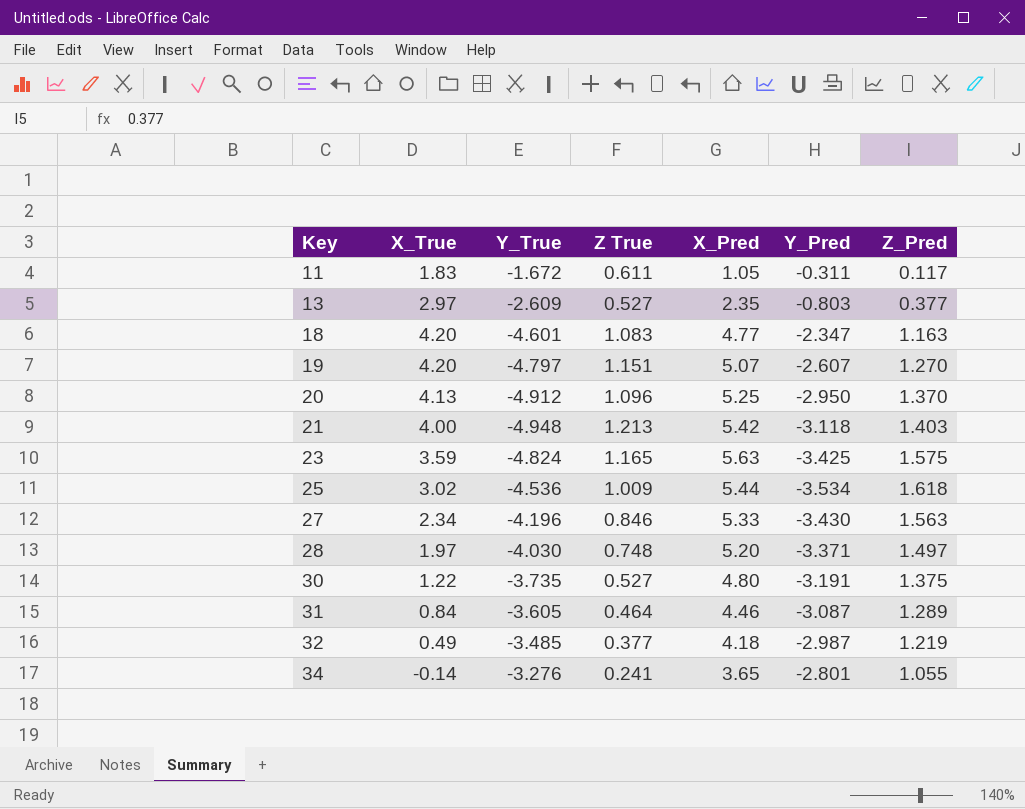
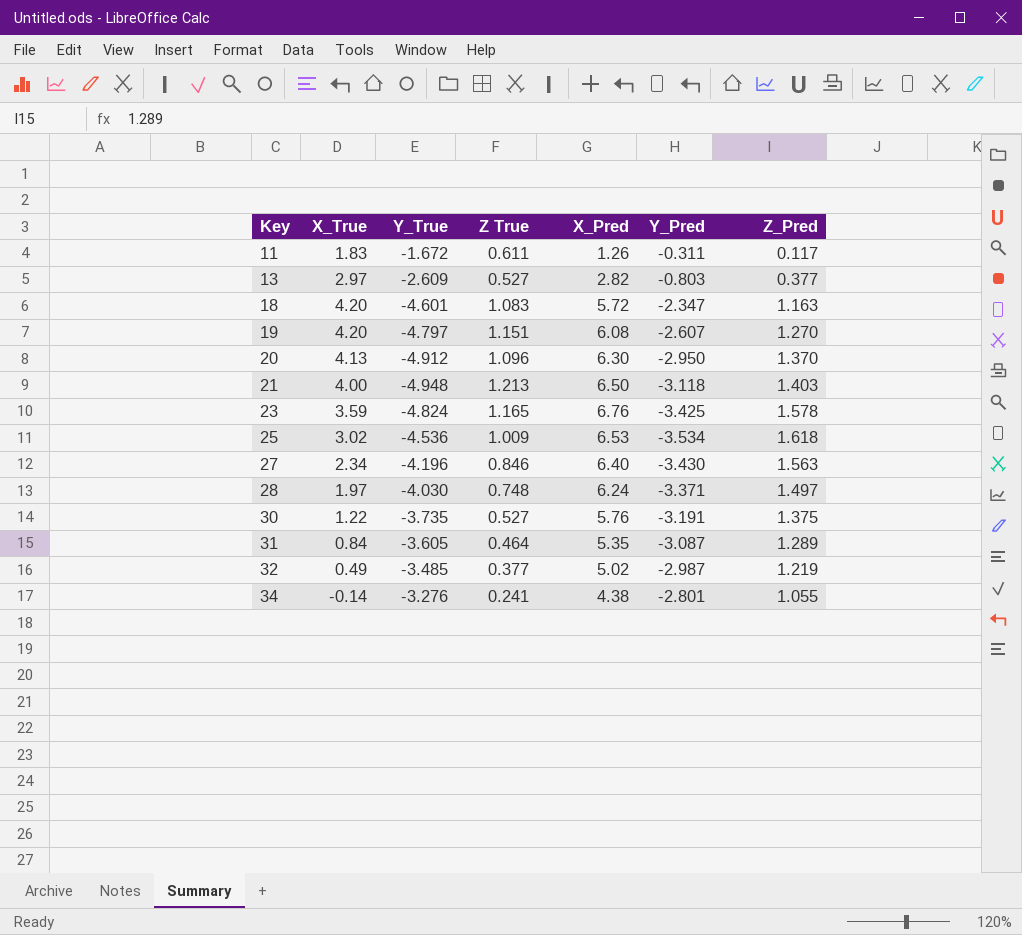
11 | X_Pred: 1.05 -> 1.26
13 | X_Pred: 2.35 -> 2.82
18 | X_Pred: 4.77 -> 5.72
19 | X_Pred: 5.07 -> 6.08
20 | X_Pred: 5.25 -> 6.30
21 | X_Pred: 5.42 -> 6.50
23 | X_Pred: 5.63 -> 6.76
23 | Z_Pred: 1.575 -> 1.578
25 | X_Pred: 5.44 -> 6.53
27 | X_Pred: 5.33 -> 6.40
28 | X_Pred: 5.20 -> 6.24
30 | X_Pred: 4.80 -> 5.76
31 | X_Pred: 4.46 -> 5.35
32 | X_Pred: 4.18 -> 5.02
34 | X_Pred: 3.65 -> 4.38

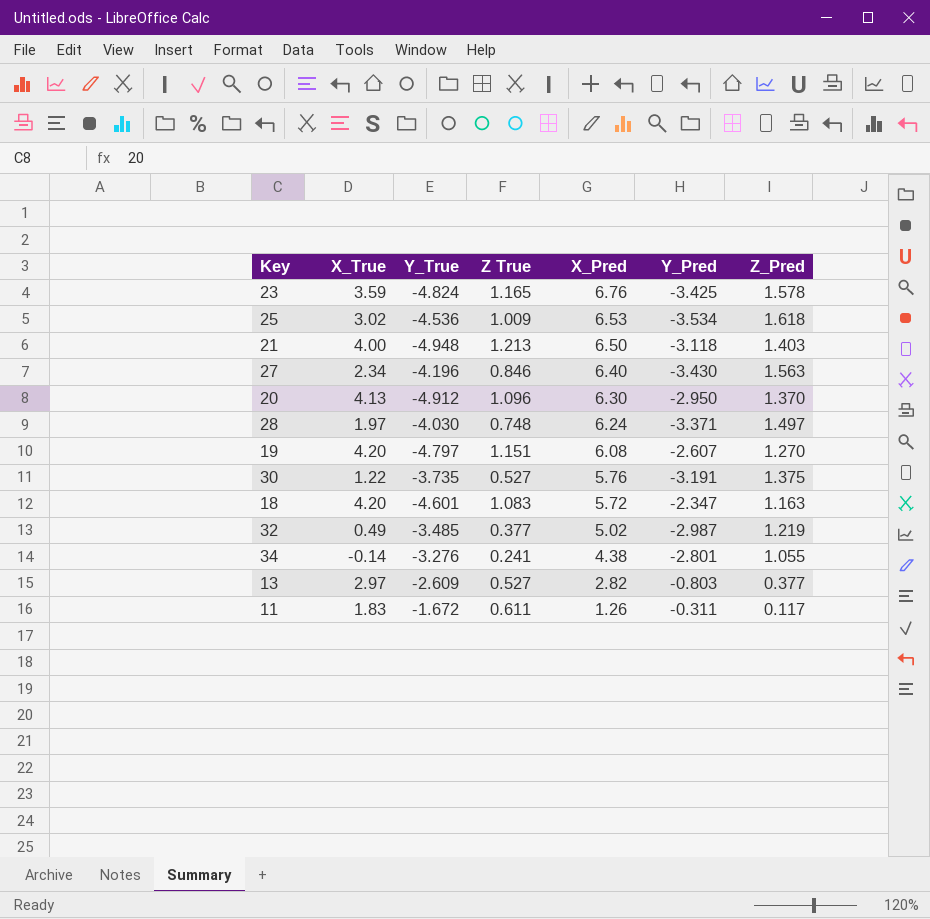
row order: Key ascending -> X_Pred descending
row 31: 0.84 | -3.605 | 0.464 | 5.35 | -3.087 | 1.289 -> none

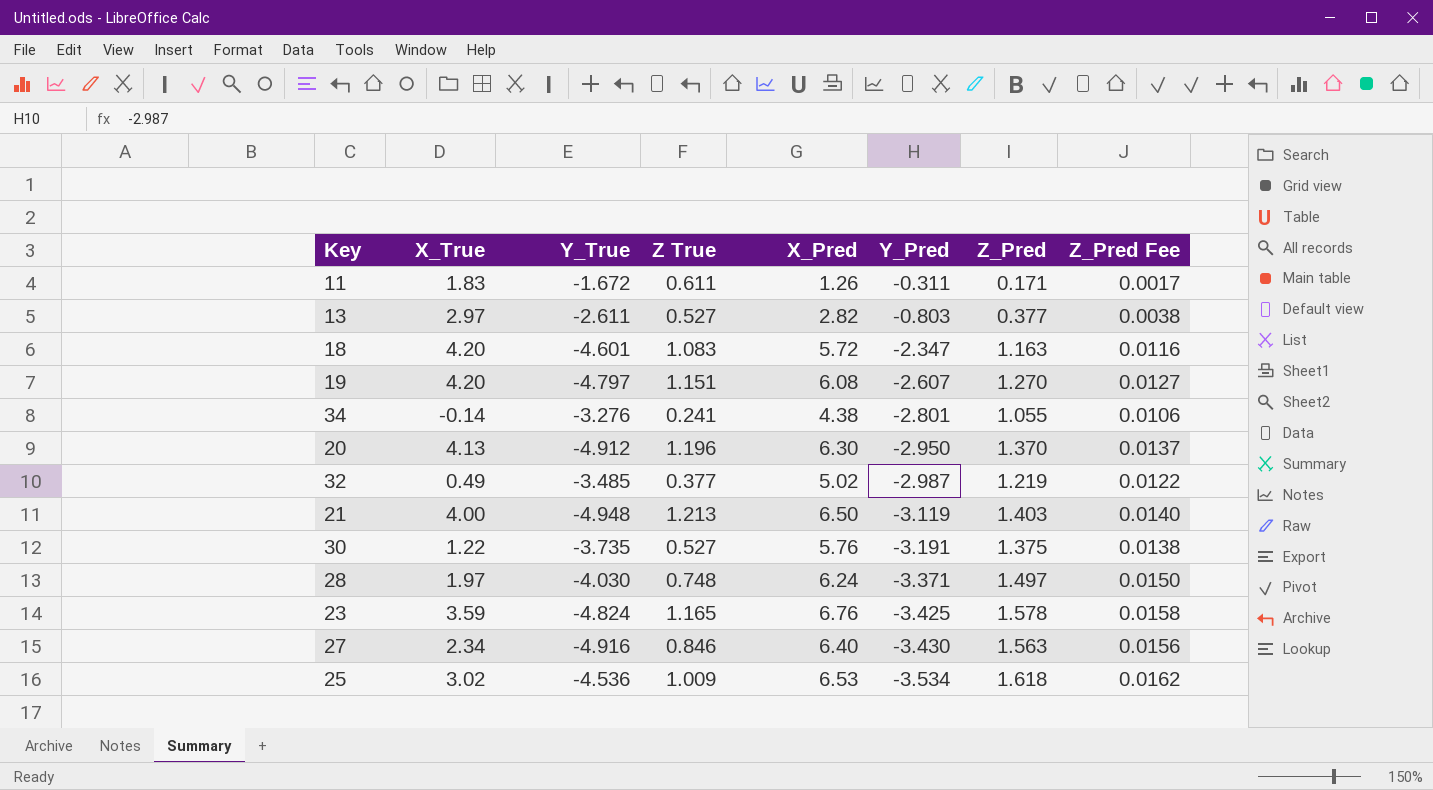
row order: X_Pred descending -> Y_Pred descending
column Z_Pred Fee | formula: none -> [Z_Pred] * 0.01
11 | Z_Pred: 0.117 -> 0.171
13 | Y_True: -2.609 -> -2.611
20 | Z True: 1.096 -> 1.196
21 | Y_Pred: -3.118 -> -3.119
27 | Y_True: -4.196 -> -4.916

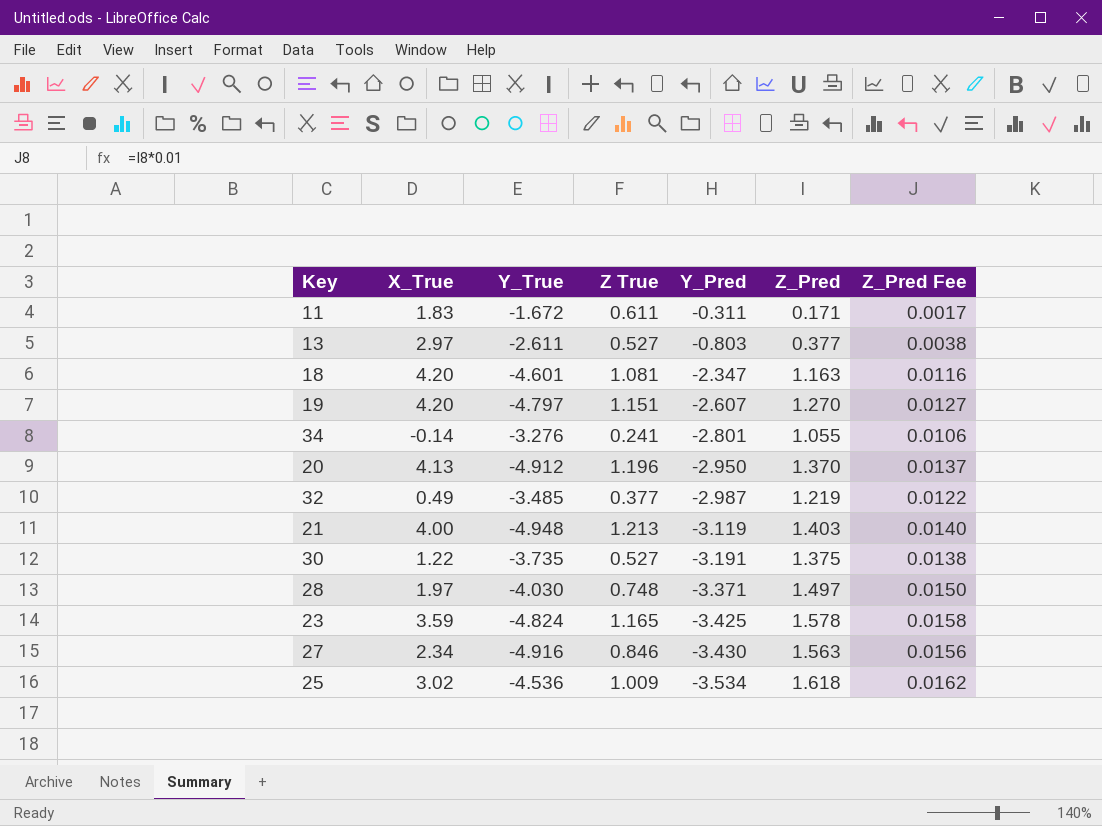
column X_Pred | position: 5 -> none
18 | Z True: 1.083 -> 1.081

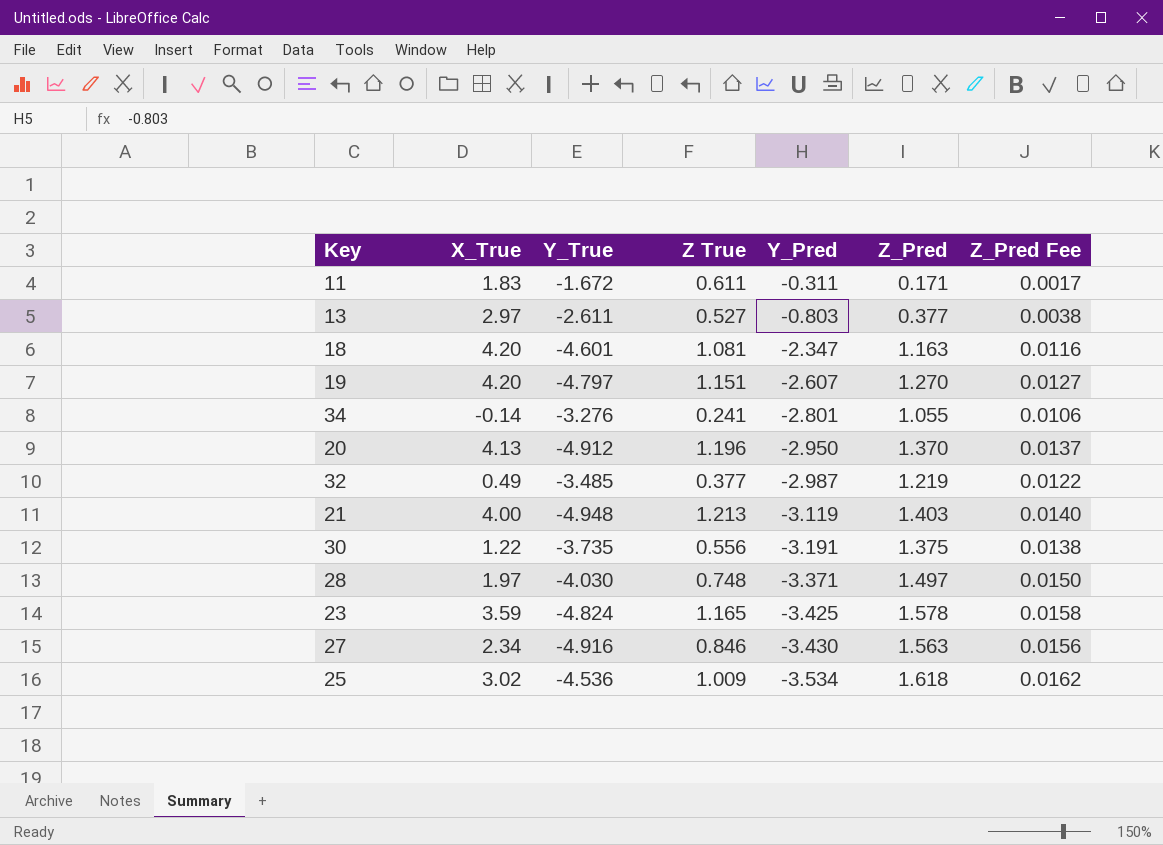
30 | Z True: 0.527 -> 0.556

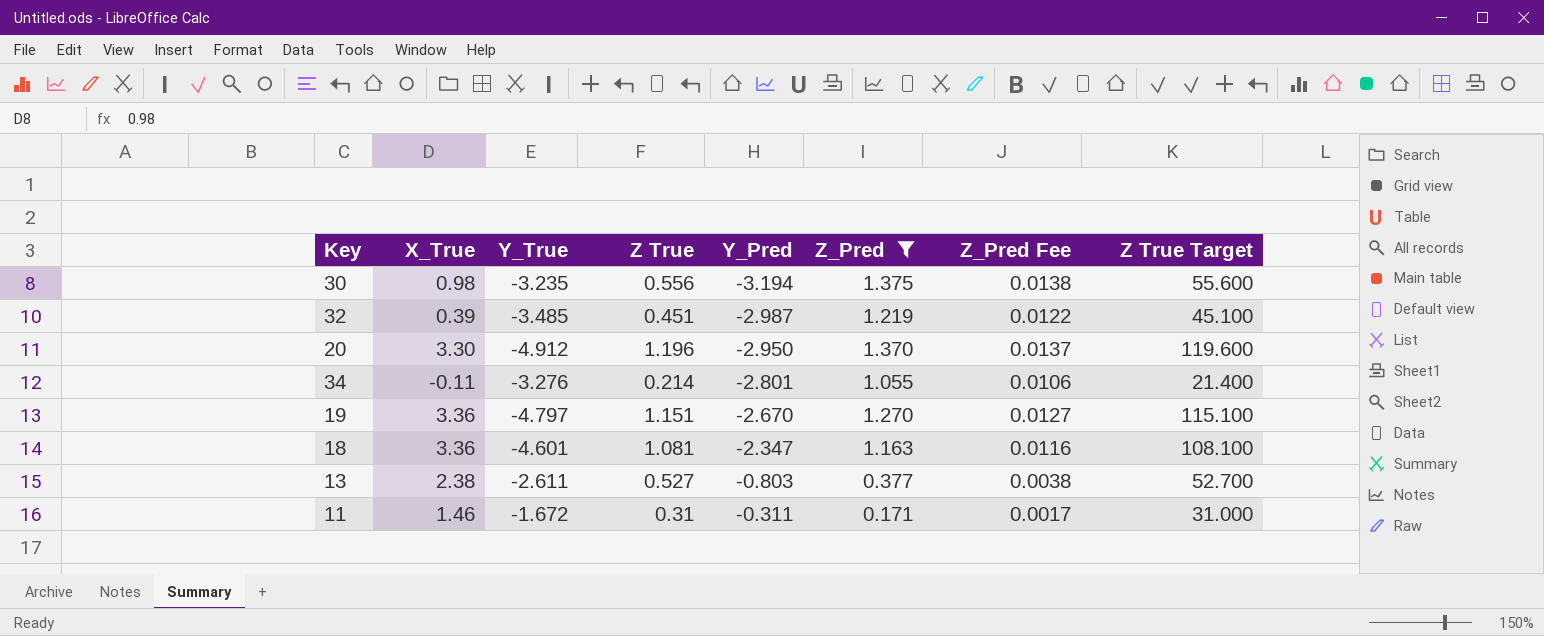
filter: none -> Z_Pred <= 1.375
row order: Y_Pred descending -> Y_Pred ascending
column Z True Target | formula: none -> [Z True] * 100
30 | X_True: 1.22 -> 0.98
30 | Y_True: -3.735 -> -3.235
30 | Y_Pred: -3.191 -> -3.194
32 | X_True: 0.49 -> 0.39
32 | Z True: 0.377 -> 0.451
20 | X_True: 4.13 -> 3.30
34 | X_True: -0.14 -> -0.11
34 | Z True: 0.241 -> 0.214
19 | X_True: 4.20 -> 3.36
19 | Y_Pred: -2.607 -> -2.670
18 | X_True: 4.20 -> 3.36
13 | X_True: 2.97 -> 2.38
11 | X_True: 1.83 -> 1.46
11 | Z True: 0.611 -> 0.31

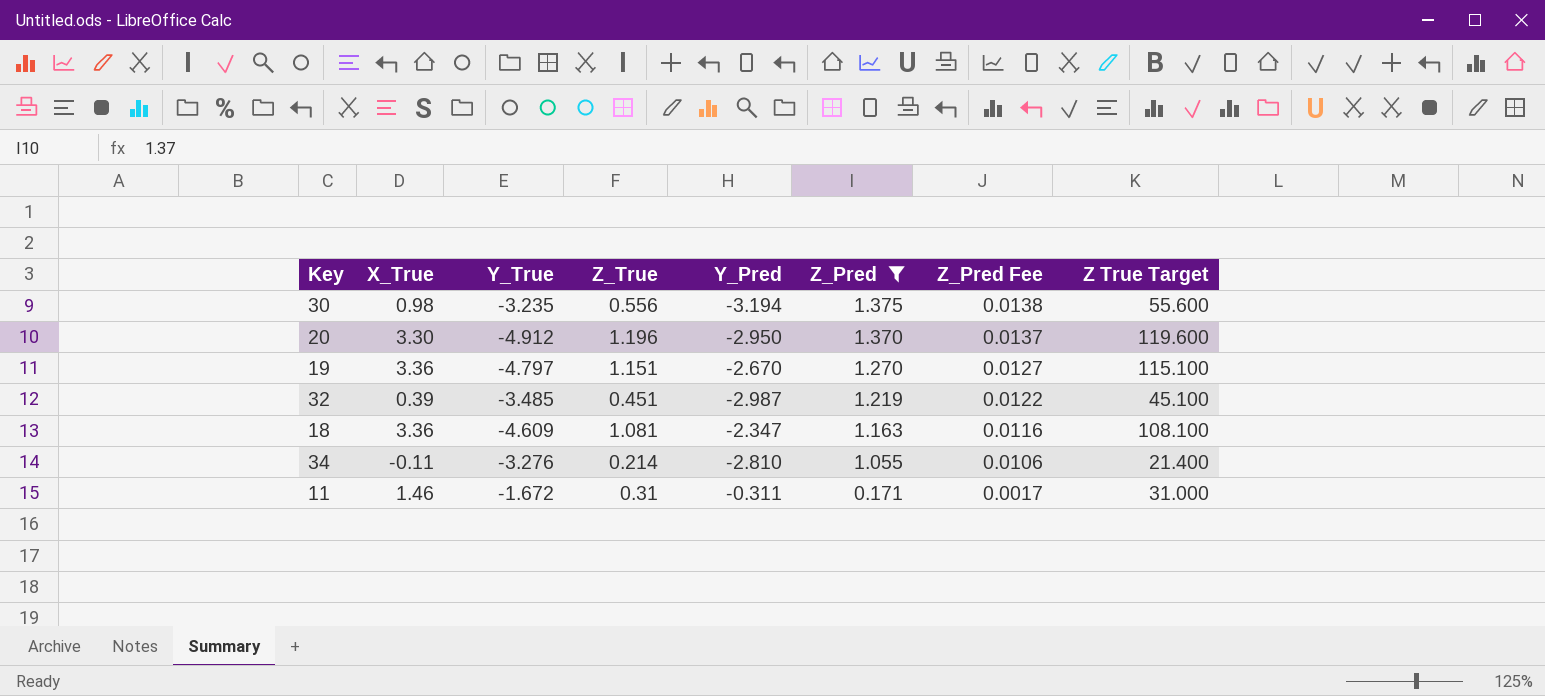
row order: Y_Pred ascending -> Z_Pred descending
column name: Z True -> Z_True
row 13: 2.38 | -2.611 | 0.527 | -0.803 | 0.377 | 0.0038 | 52.700 -> none
18 | Y_True: -4.601 -> -4.609
34 | Y_Pred: -2.801 -> -2.810

